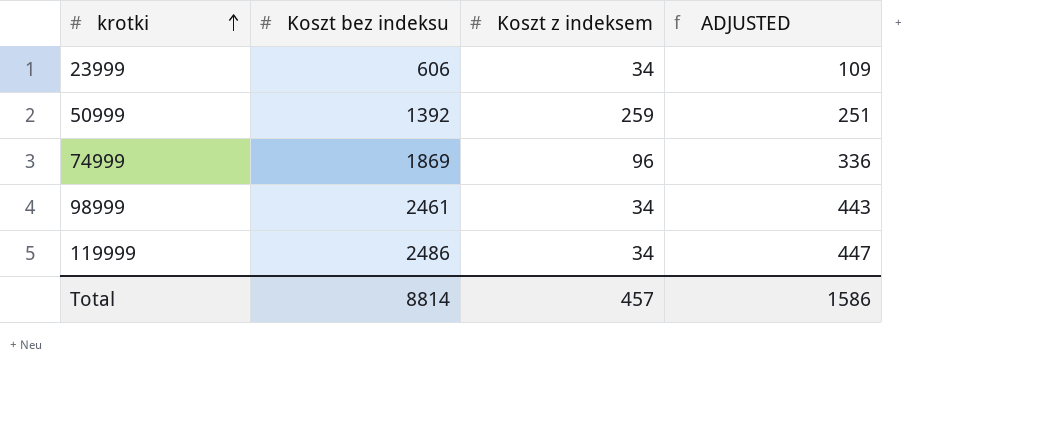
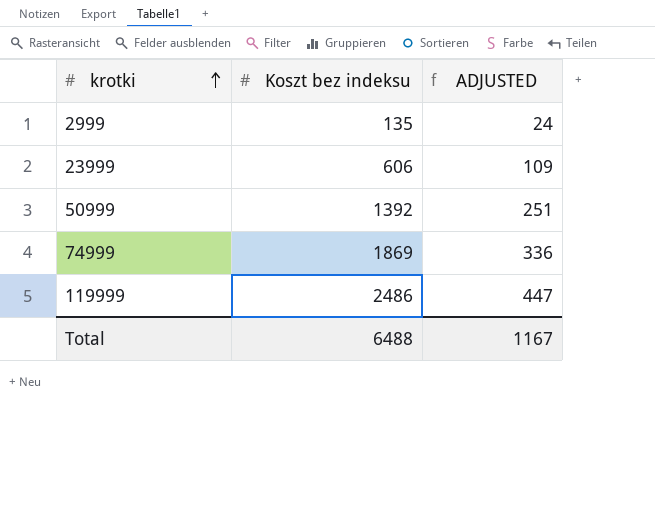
column Koszt z indeksem | position: 3 -> none
row 98999: 2461 | 34 | 443 -> none
row 2999: none -> 135 | 24
Total | Koszt bez indeksu: 8814 -> 6488
Total | ADJUSTED: 1586 -> 1167

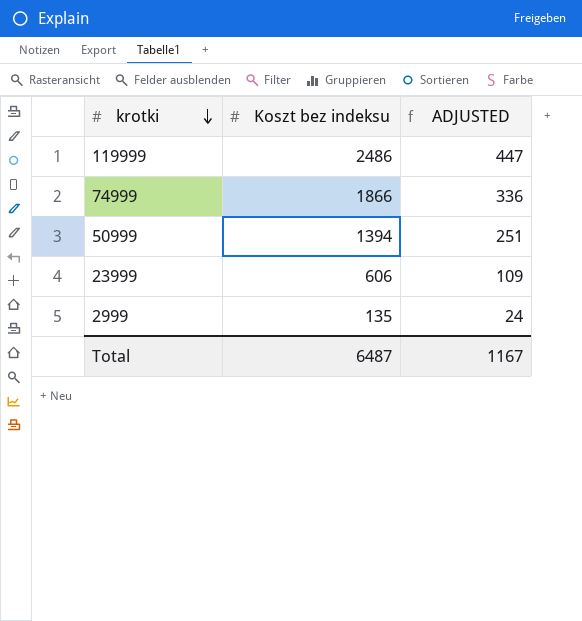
row order: krotki ascending -> krotki descending
74999 | Koszt bez indeksu: 1869 -> 1866
50999 | Koszt bez indeksu: 1392 -> 1394
Total | Koszt bez indeksu: 6488 -> 6487

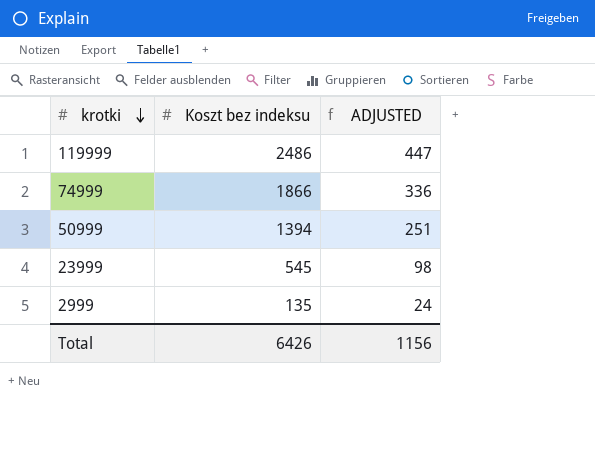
23999 | Koszt bez indeksu: 606 -> 545
23999 | ADJUSTED: 109 -> 98
Total | Koszt bez indeksu: 6487 -> 6426
Total | ADJUSTED: 1167 -> 1156

